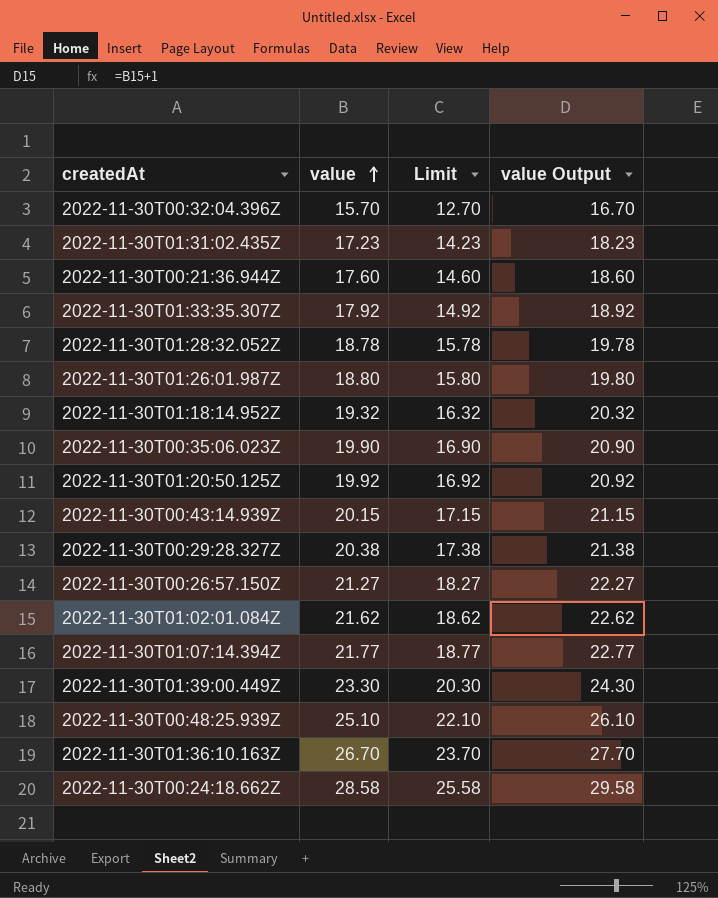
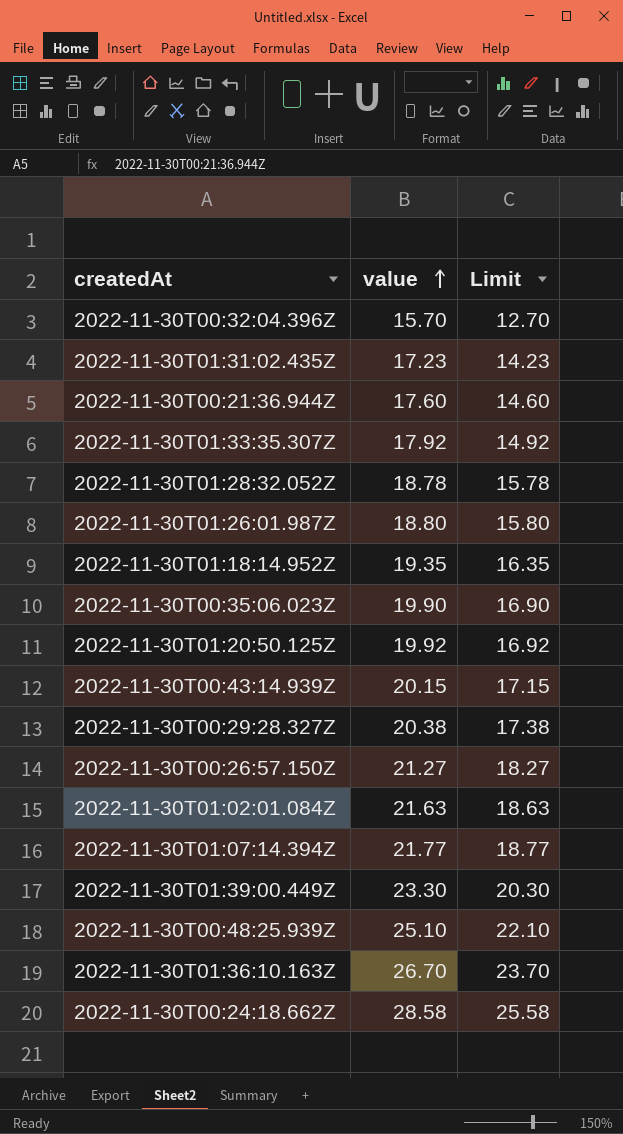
column value Output | formula: [value] + 1 -> none
2022-11-30T01:18:14.952Z | value: 19.32 -> 19.35
2022-11-30T01:18:14.952Z | Limit: 16.32 -> 16.35
2022-11-30T01:02:01.084Z | value: 21.62 -> 21.63
2022-11-30T01:02:01.084Z | Limit: 18.62 -> 18.63

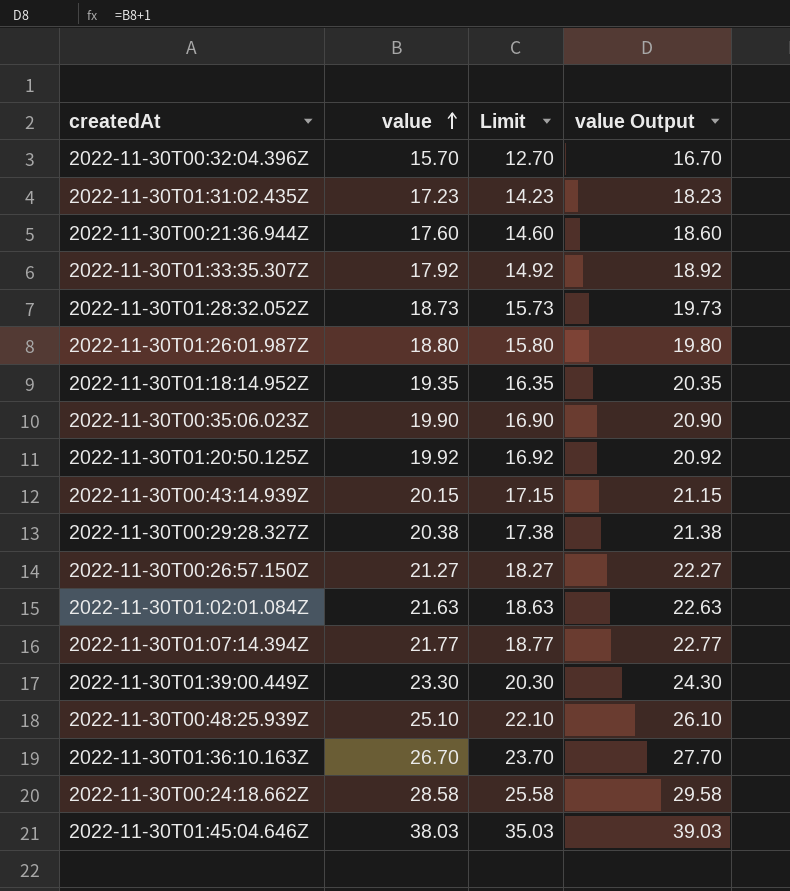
column value Output | formula: none -> [value] + 1
2022-11-30T01:28:32.052Z | value: 18.78 -> 18.73
2022-11-30T01:28:32.052Z | Limit: 15.78 -> 15.73
row 2022-11-30T01:45:04.646Z: none -> 38.03 | 35.03 | 39.03

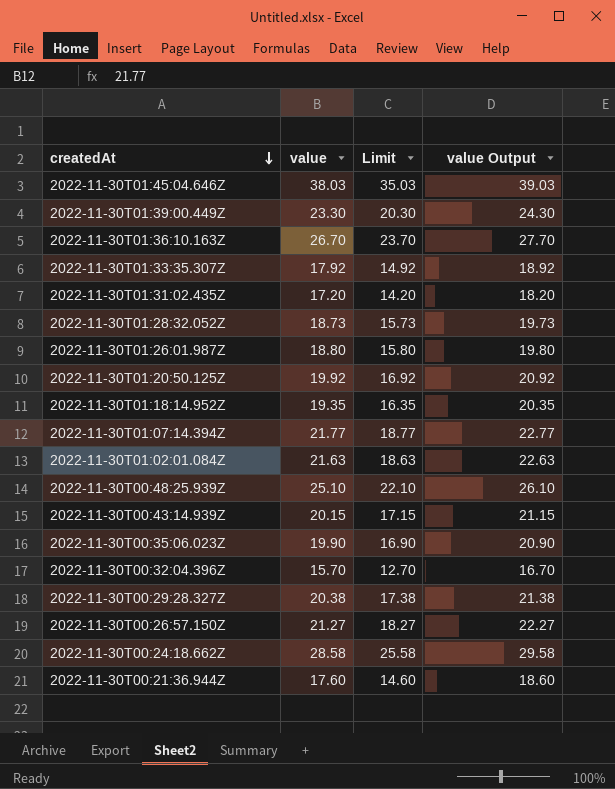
row order: value ascending -> createdAt descending
2022-11-30T01:31:02.435Z | value: 17.23 -> 17.20
2022-11-30T01:31:02.435Z | Limit: 14.23 -> 14.20
2022-11-30T01:31:02.435Z | value Output: 18.23 -> 18.20

